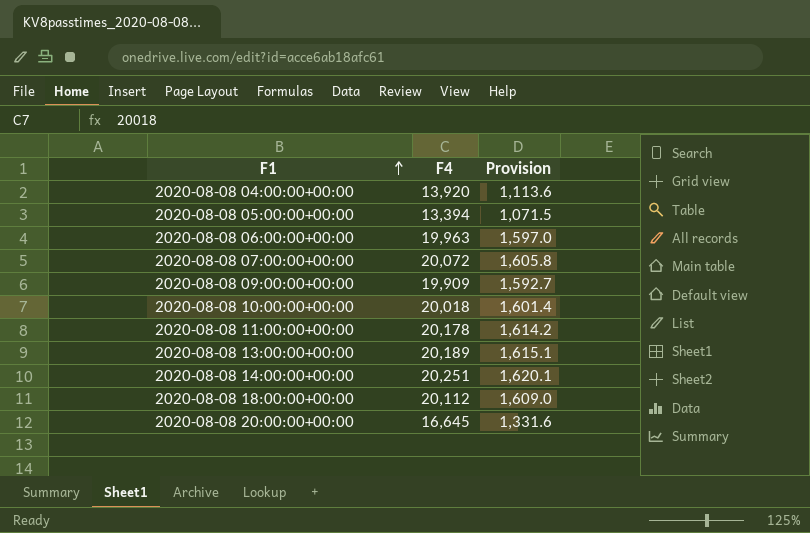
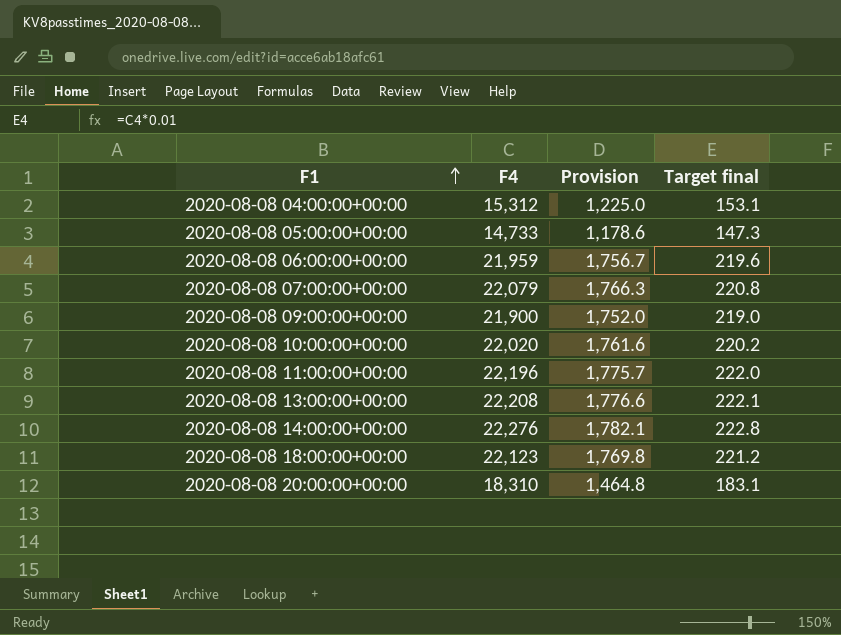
column Target final | formula: none -> [F4] * 0.01
2020-08-08 04:00:00+00:00 | F4: 13,920 -> 15,312
2020-08-08 04:00:00+00:00 | Provision: 1,113.6 -> 1,225.0
2020-08-08 05:00:00+00:00 | F4: 13,394 -> 14,733
2020-08-08 05:00:00+00:00 | Provision: 1,071.5 -> 1,178.6
2020-08-08 06:00:00+00:00 | F4: 19,963 -> 21,959
2020-08-08 06:00:00+00:00 | Provision: 1,597.0 -> 1,756.7
2020-08-08 07:00:00+00:00 | F4: 20,072 -> 22,079
2020-08-08 07:00:00+00:00 | Provision: 1,605.8 -> 1,766.3
2020-08-08 09:00:00+00:00 | F4: 19,909 -> 21,900
2020-08-08 09:00:00+00:00 | Provision: 1,592.7 -> 1,752.0
2020-08-08 10:00:00+00:00 | F4: 20,018 -> 22,020
2020-08-08 10:00:00+00:00 | Provision: 1,601.4 -> 1,761.6
2020-08-08 11:00:00+00:00 | F4: 20,178 -> 22,196
2020-08-08 11:00:00+00:00 | Provision: 1,614.2 -> 1,775.7
2020-08-08 13:00:00+00:00 | F4: 20,189 -> 22,208
2020-08-08 13:00:00+00:00 | Provision: 1,615.1 -> 1,776.6
2020-08-08 14:00:00+00:00 | F4: 20,251 -> 22,276
2020-08-08 14:00:00+00:00 | Provision: 1,620.1 -> 1,782.1
2020-08-08 18:00:00+00:00 | F4: 20,112 -> 22,123
2020-08-08 18:00:00+00:00 | Provision: 1,609.0 -> 1,769.8
2020-08-08 20:00:00+00:00 | F4: 16,645 -> 18,310
2020-08-08 20:00:00+00:00 | Provision: 1,331.6 -> 1,464.8

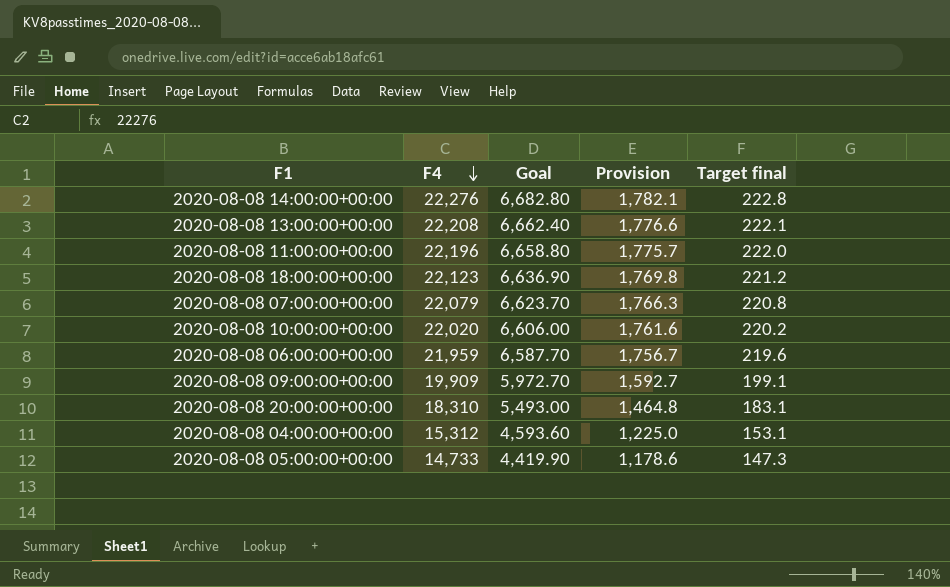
row order: F1 ascending -> F4 descending
column Goal | formula: none -> [F4] * 0.3
2020-08-08 09:00:00+00:00 | F4: 21,900 -> 19,909
2020-08-08 09:00:00+00:00 | Provision: 1,752.0 -> 1,592.7
2020-08-08 09:00:00+00:00 | Target final: 219.0 -> 199.1

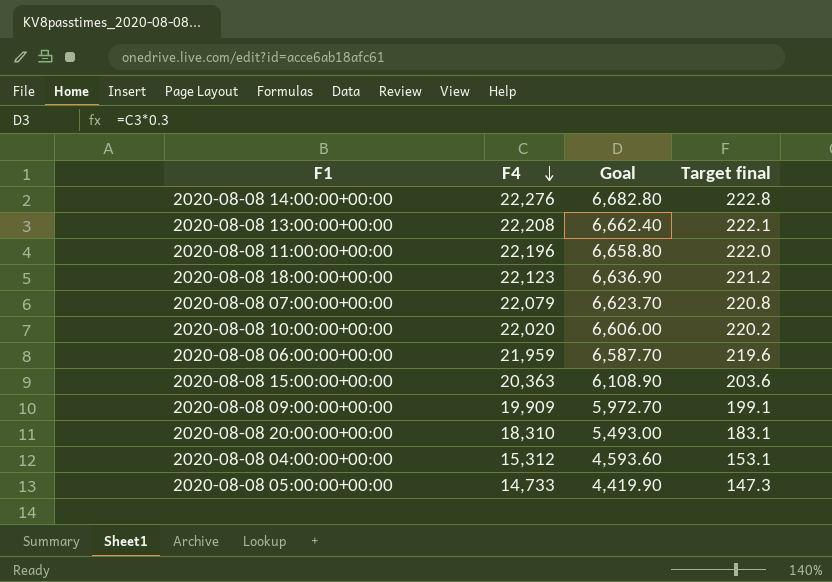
column Provision | formula: [F4] * 0.08 -> none
row 2020-08-08 15:00:00+00:00: none -> 20,363 | 6,108.90 | 203.6

